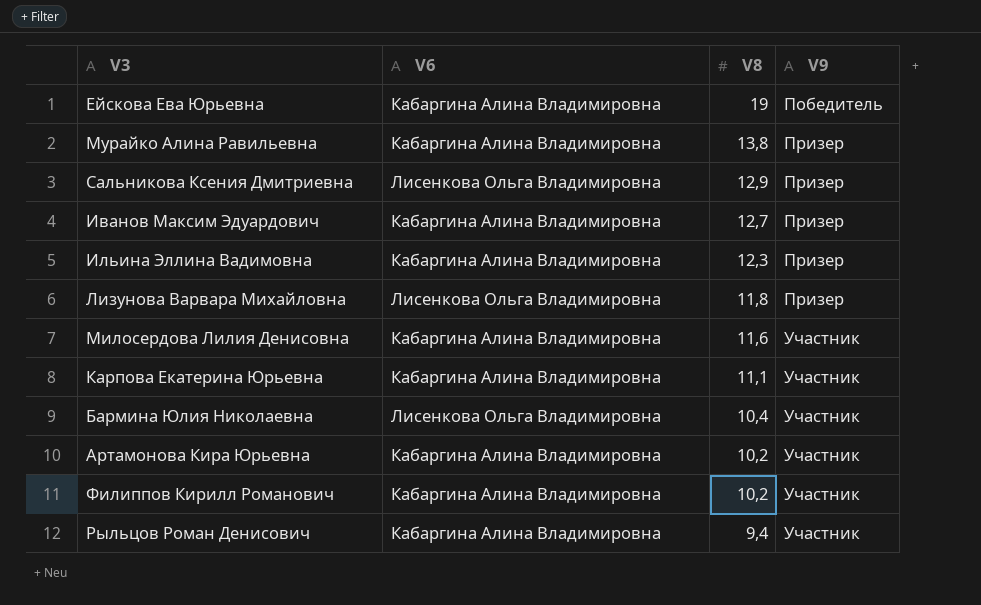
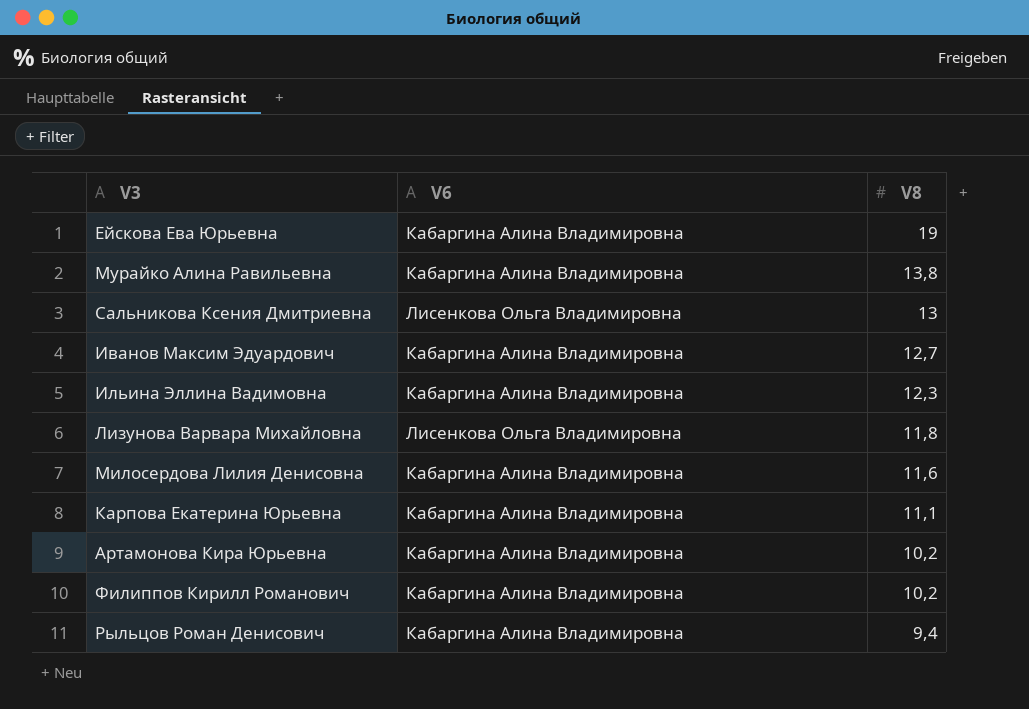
column V9 | position: 4 -> none
row Бармина Юлия Николаевна: Лисенкова Ольга Владимировна | 10,4 | Участник -> none
Сальникова Ксения Дмитриевна | V8: 12,9 -> 13

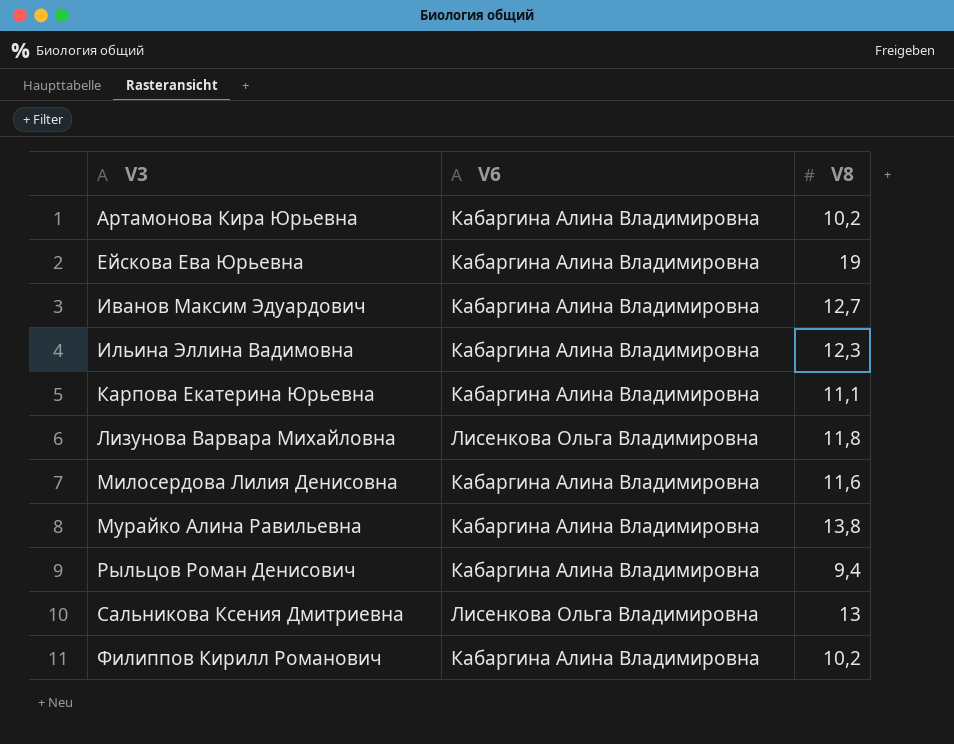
row order: V8 descending -> V3 ascending

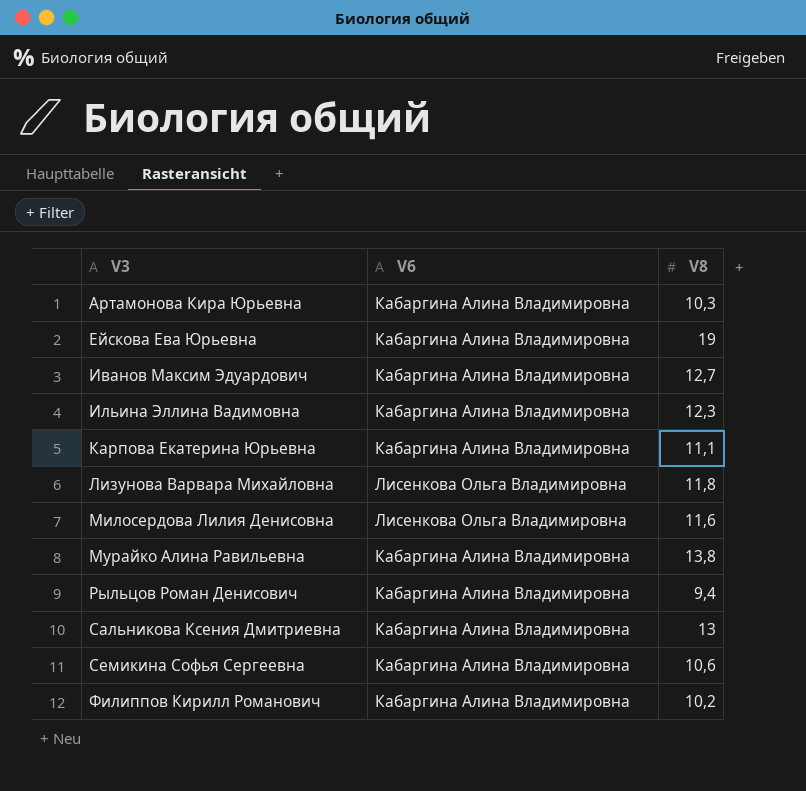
Артамонова Кира Юрьевна | V8: 10,2 -> 10,3
Милосердова Лилия Денисовна | V6: Кабаргина Алина Владимировна -> Лисенкова Ольга Владимировна
Сальникова Ксения Дмитриевна | V6: Лисенкова Ольга Владимировна -> Кабаргина Алина Владимировна
row Семикина Софья Сергеевна: none -> Кабаргина Алина Владимировна | 10,6

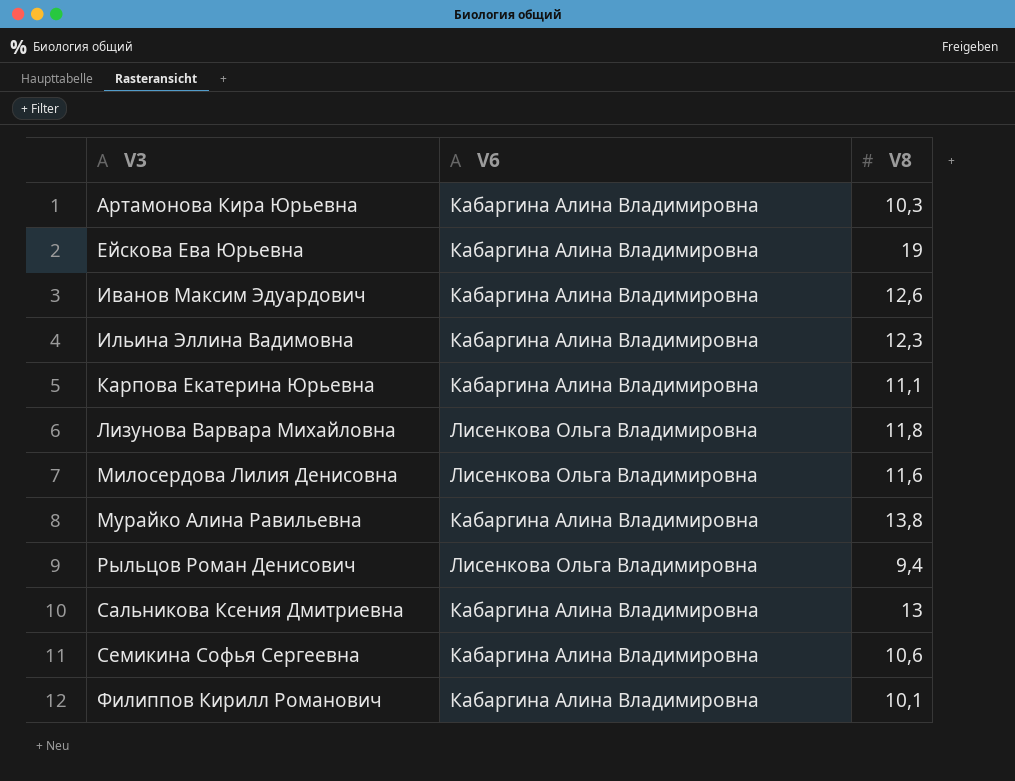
Иванов Максим Эдуардович | V8: 12,7 -> 12,6
Рыльцов Роман Денисович | V6: Кабаргина Алина Владимировна -> Лисенкова Ольга Владимировна
Филиппов Кирилл Романович | V8: 10,2 -> 10,1

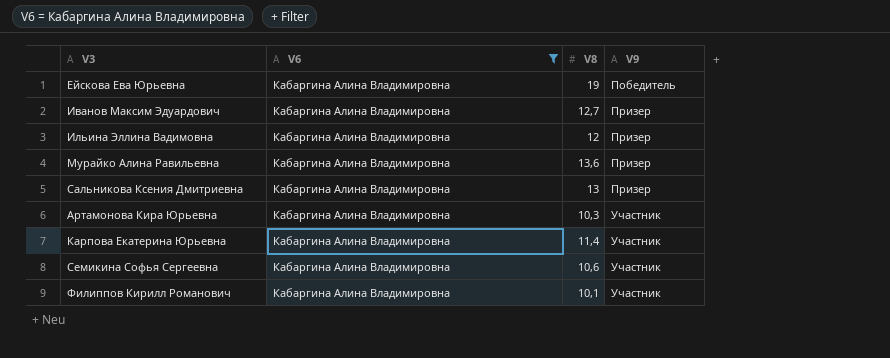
filter: none -> V6 = Кабаргина Алина Владимировна
row order: V3 ascending -> V9 ascending
column V9 | position: none -> 4
Иванов Максим Эдуардович | V8: 12,6 -> 12,7
Ильина Эллина Вадимовна | V8: 12,3 -> 12
Мурайко Алина Равильевна | V8: 13,8 -> 13,6
Карпова Екатерина Юрьевна | V8: 11,1 -> 11,4

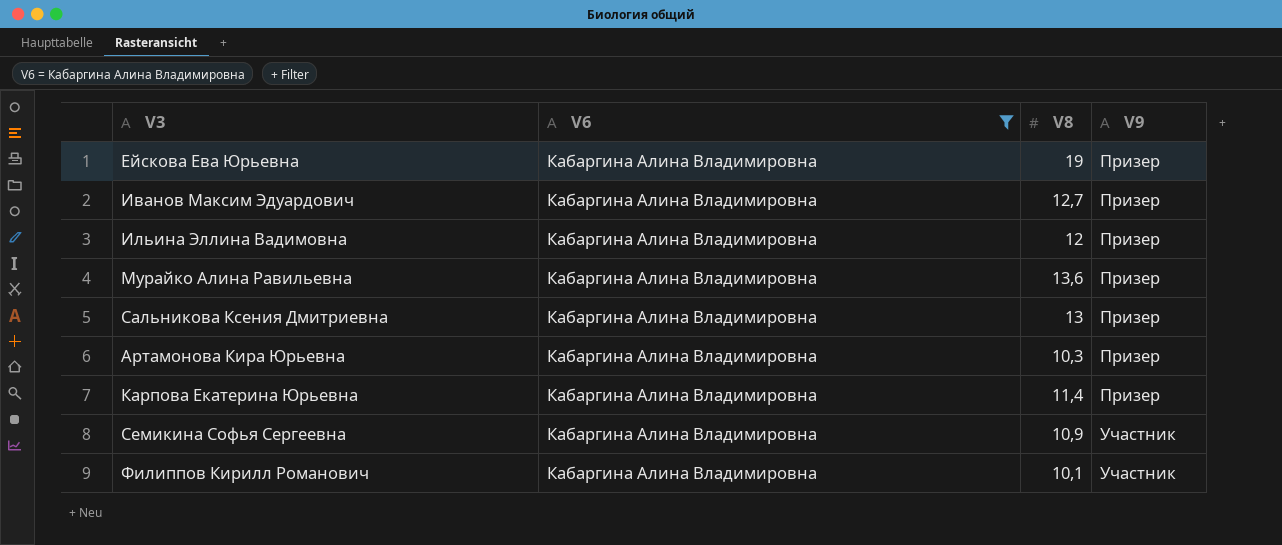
Ейскова Ева Юрьевна | V9: Победитель -> Призер
Артамонова Кира Юрьевна | V9: Участник -> Призер
Карпова Екатерина Юрьевна | V9: Участник -> Призер
Семикина Софья Сергеевна | V8: 10,6 -> 10,9

